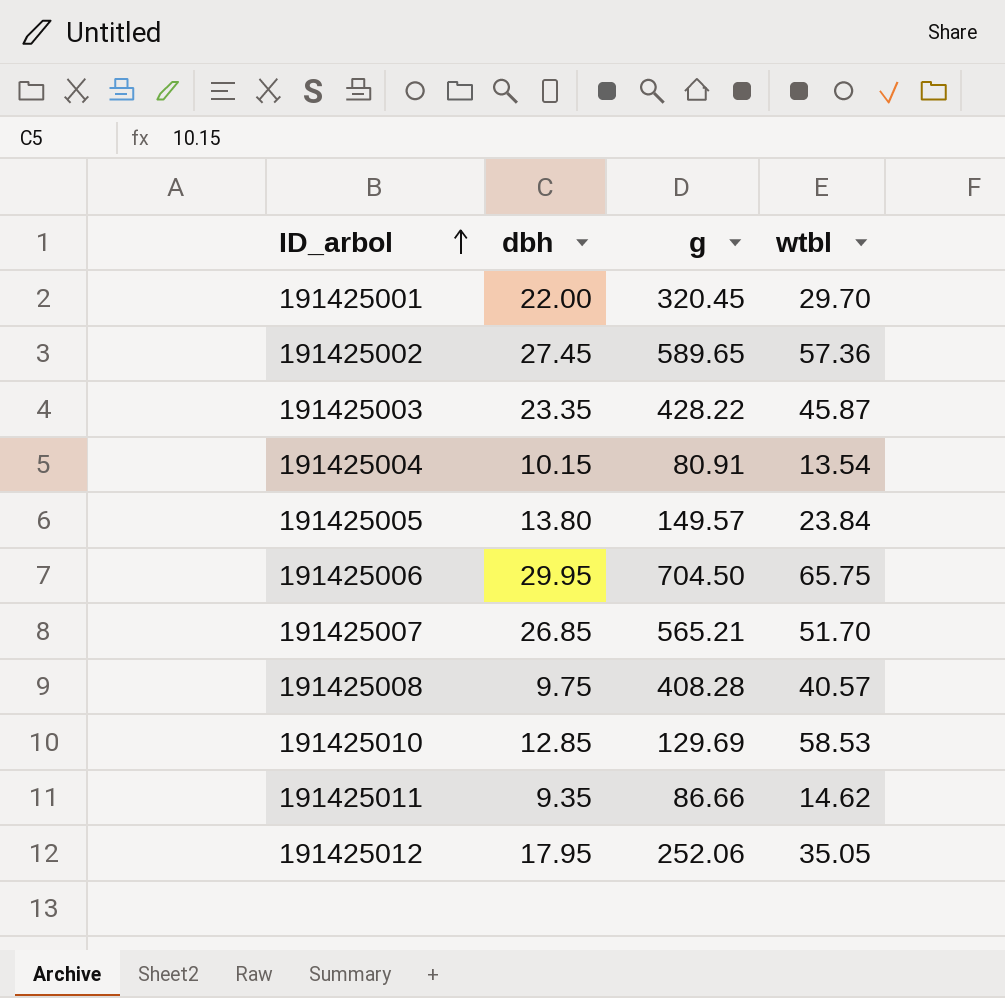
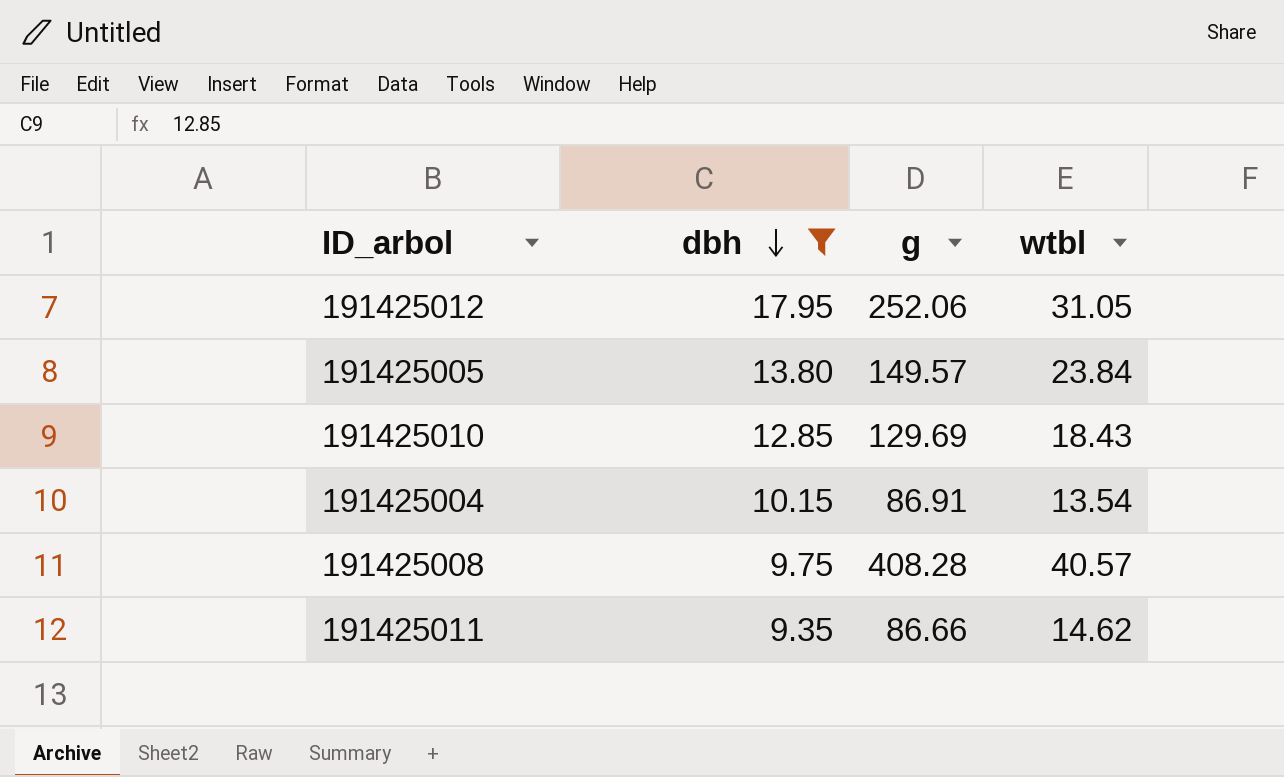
filter: none -> dbh <= 17.95
row order: ID_arbol ascending -> dbh descending
191425012 | wtbl: 35.05 -> 31.05
191425010 | wtbl: 58.53 -> 18.43
191425004 | g: 80.91 -> 86.91

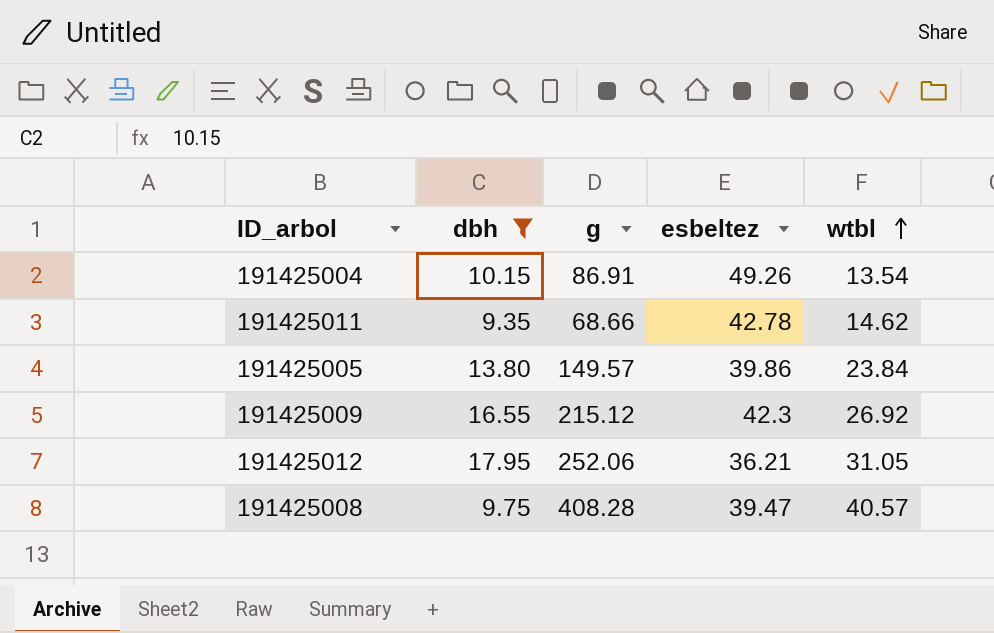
row order: dbh descending -> wtbl ascending
column esbeltez | position: none -> 4
row 191425010: 12.85 | 129.69 | 18.43 -> none
191425011 | g: 86.66 -> 68.66
row 191425009: none -> 16.55 | 215.12 | 42.3 | 26.92

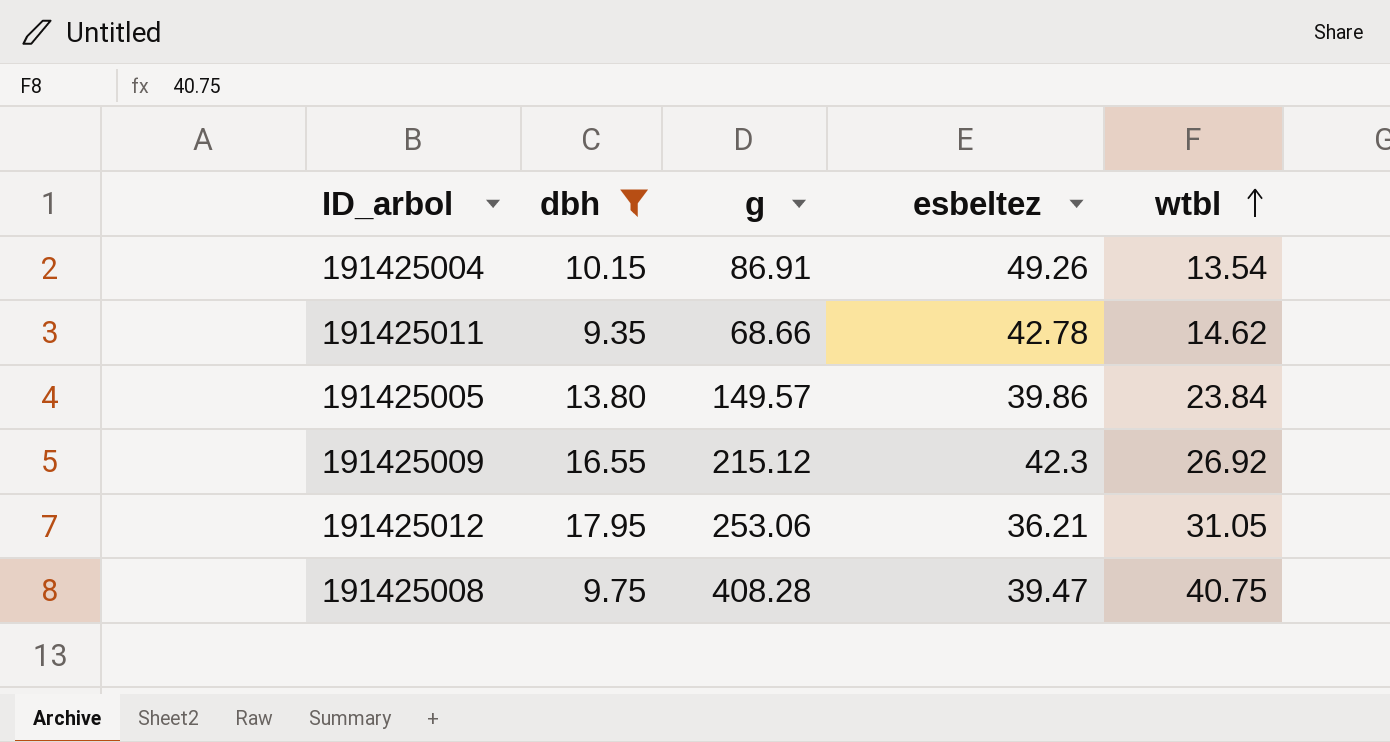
191425012 | g: 252.06 -> 253.06
191425008 | wtbl: 40.57 -> 40.75

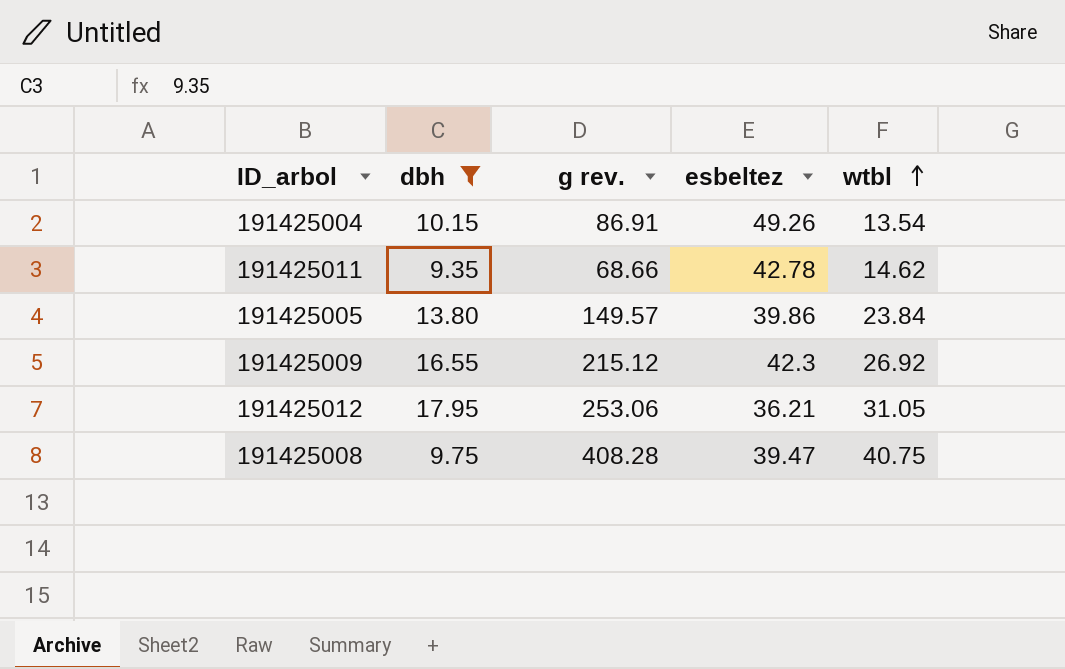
column name: g -> g rev.

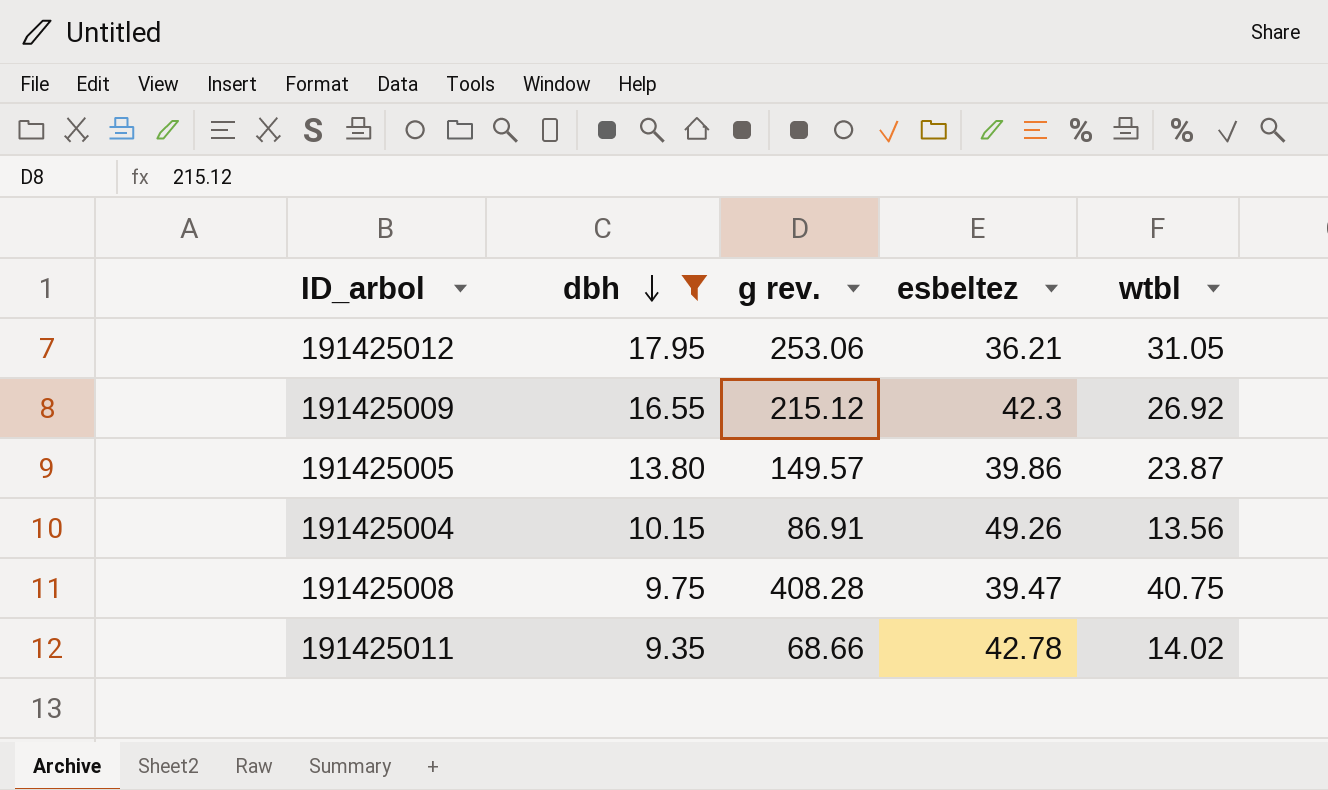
row order: wtbl ascending -> dbh descending
191425005 | wtbl: 23.84 -> 23.87
191425004 | wtbl: 13.54 -> 13.56
191425011 | wtbl: 14.62 -> 14.02

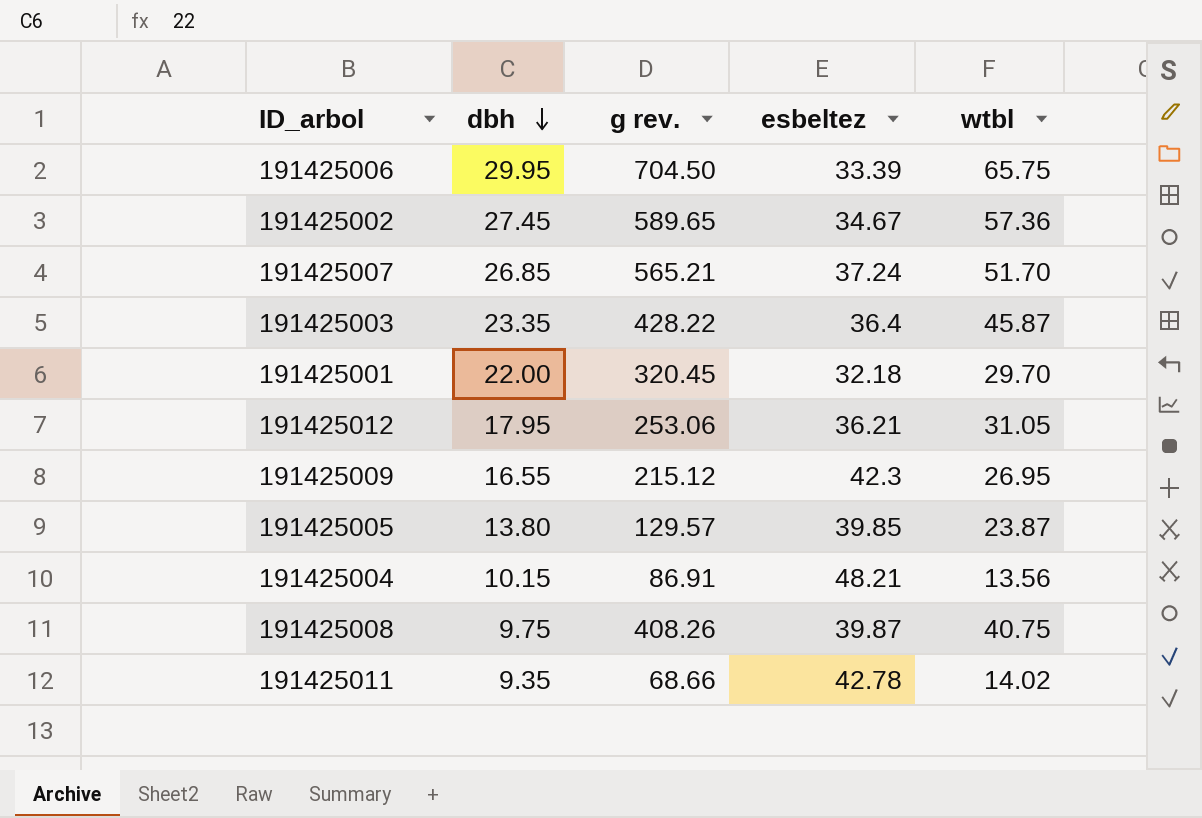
filter: dbh <= 17.95 -> none
191425009 | wtbl: 26.92 -> 26.95
191425005 | g rev.: 149.57 -> 129.57
191425005 | esbeltez: 39.86 -> 39.85
191425004 | esbeltez: 49.26 -> 48.21
191425008 | g rev.: 408.28 -> 408.26
191425008 | esbeltez: 39.47 -> 39.87

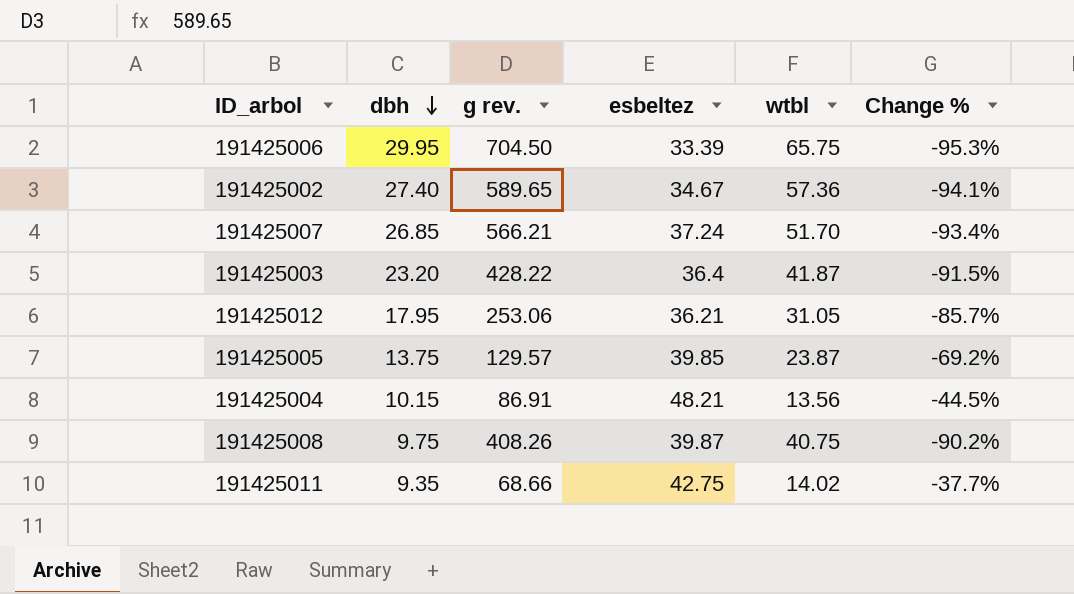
column Change % | formula: none -> ([esbeltez] - [g rev.]) / [g rev.]
row 191425001: 22.00 | 320.45 | 32.18 | 29.70 -> none
row 191425009: 16.55 | 215.12 | 42.3 | 26.95 -> none
191425002 | dbh: 27.45 -> 27.40
191425007 | g rev.: 565.21 -> 566.21
191425003 | dbh: 23.35 -> 23.20
191425003 | wtbl: 45.87 -> 41.87
191425005 | dbh: 13.80 -> 13.75
191425011 | esbeltez: 42.78 -> 42.75

